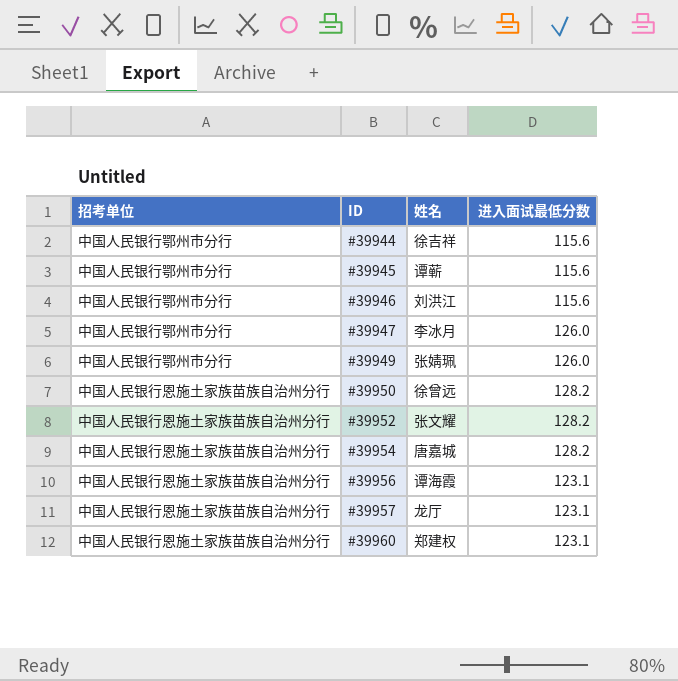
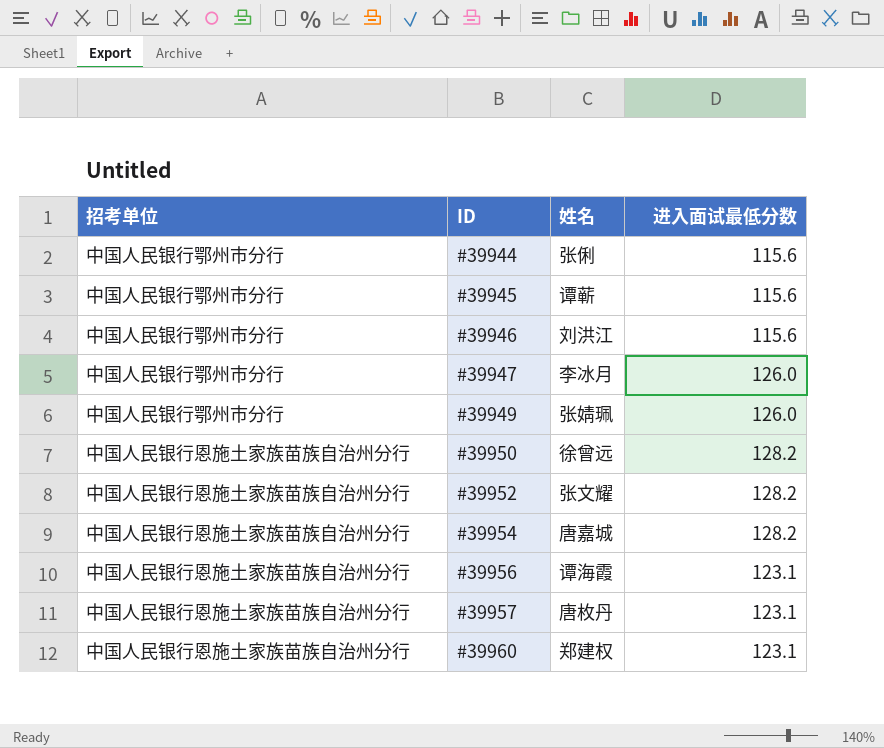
#39944 | 姓名: 徐吉祥 -> 张俐
#39957 | 姓名: 龙厅 -> 唐枚丹

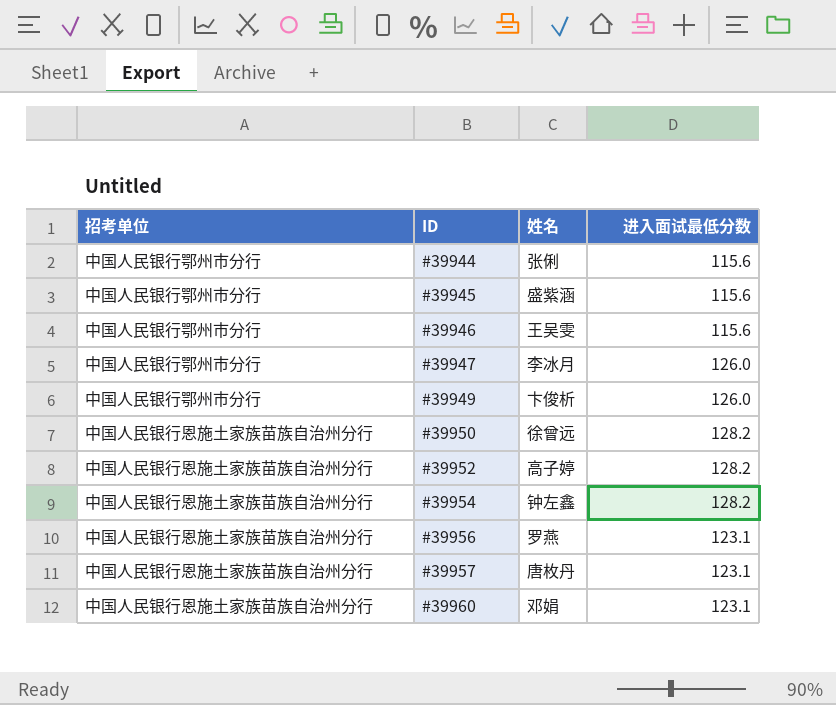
#39945 | 姓名: 谭蕲 -> 盛紫涵
#39946 | 姓名: 刘洪江 -> 王吴雯
#39949 | 姓名: 张婧珮 -> 卞俊析
#39952 | 姓名: 张文耀 -> 高子婷
#39954 | 姓名: 唐嘉城 -> 钟左鑫
#39956 | 姓名: 谭海霞 -> 罗燕
#39960 | 姓名: 郑建权 -> 邓娟

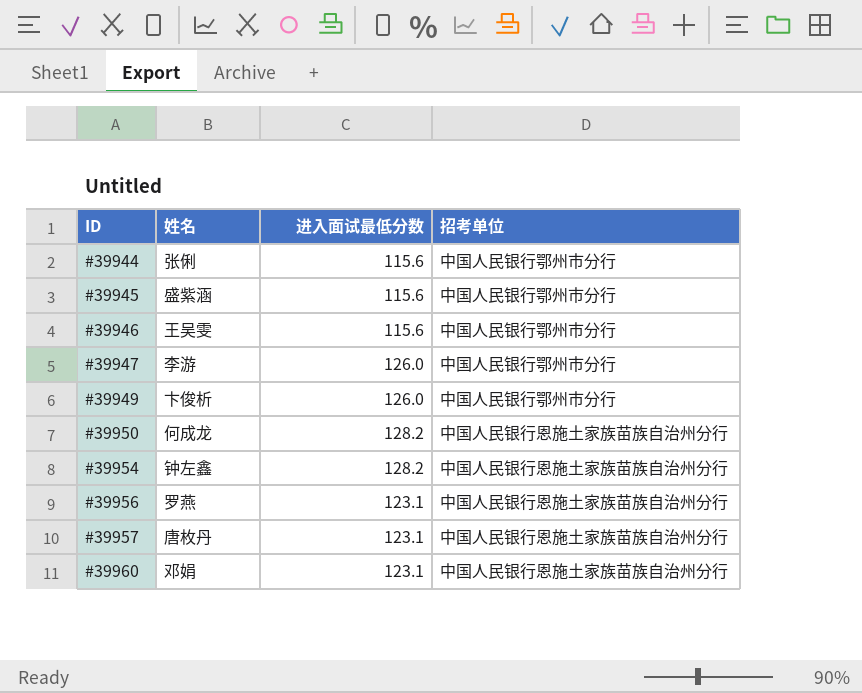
column 招考单位 | position: 1 -> 4
row #39952: 中国人民银行恩施土家族苗族自治州分行 | 高子婷 | 128.2 -> none
#39947 | 姓名: 李冰月 -> 李游
#39950 | 姓名: 徐曾远 -> 何成龙

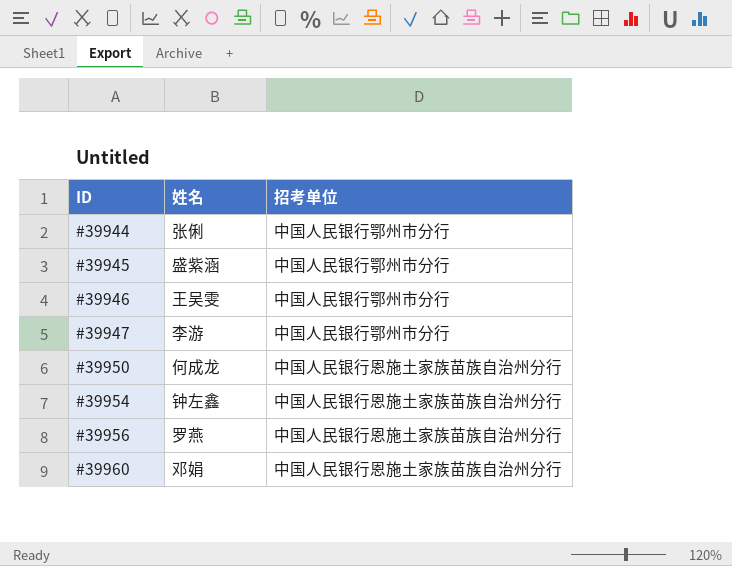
column 进入面试最低分数 | position: 3 -> none
row #39949: 卞俊析 | 126.0 | 中国人民银行鄂州市分行 -> none
row #39957: 唐枚丹 | 123.1 | 中国人民银行恩施土家族苗族自治州分行 -> none

